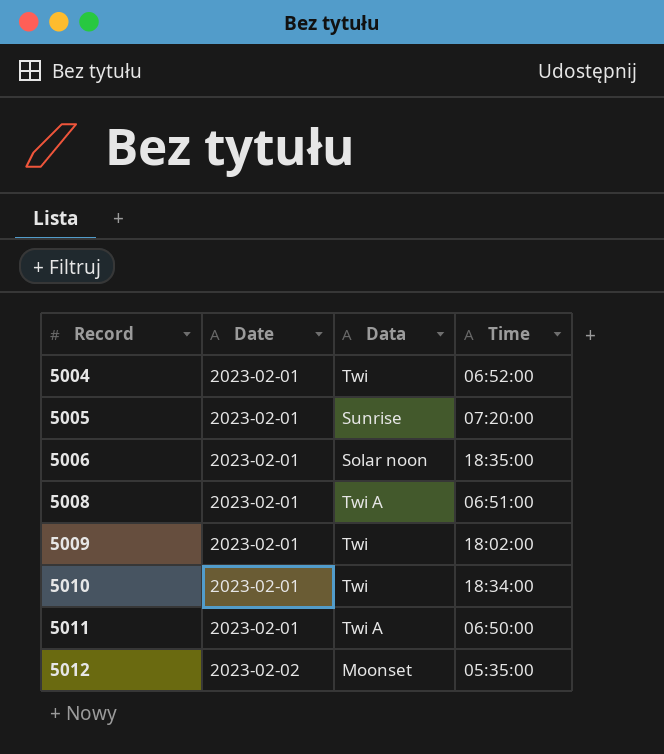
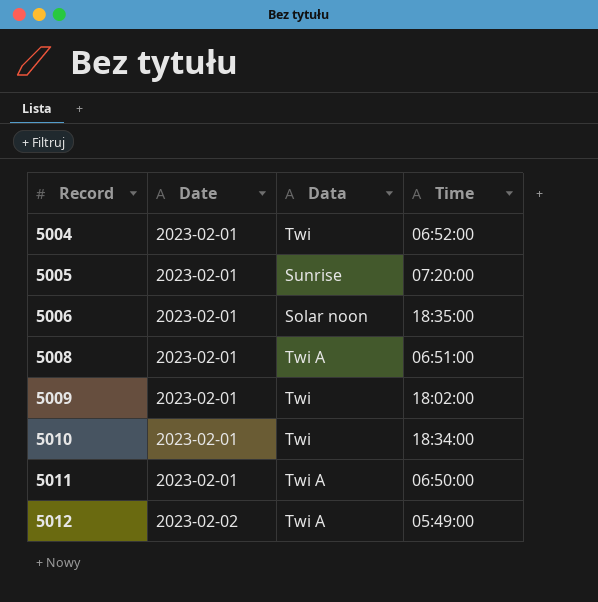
5012 | Data: Moonset -> Twi A
5012 | Time: 05:35:00 -> 05:49:00

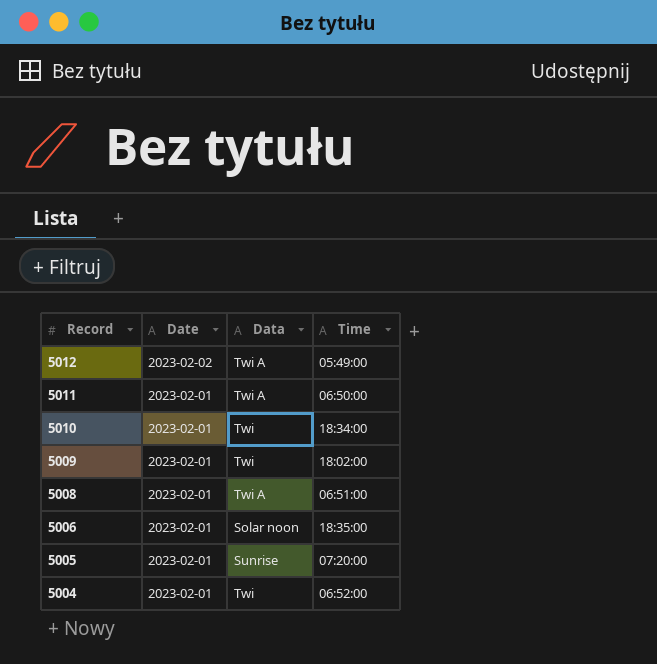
row order: Record ascending -> Record descending

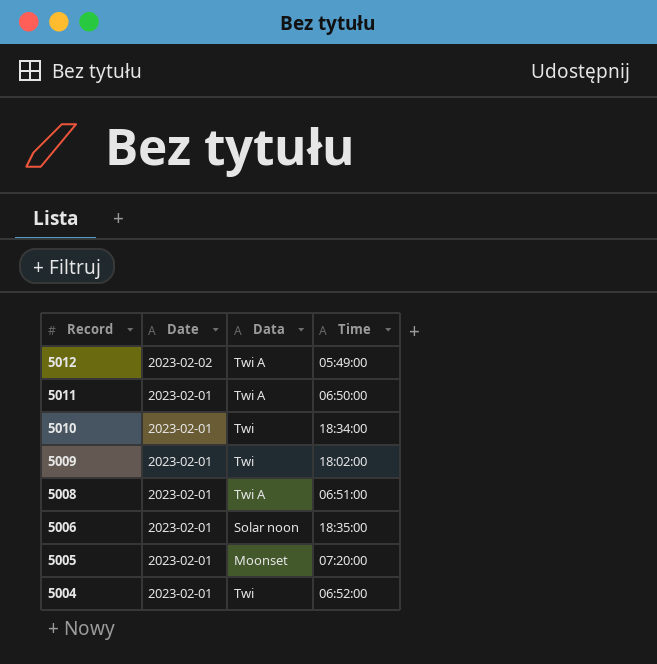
5005 | Data: Sunrise -> Moonset

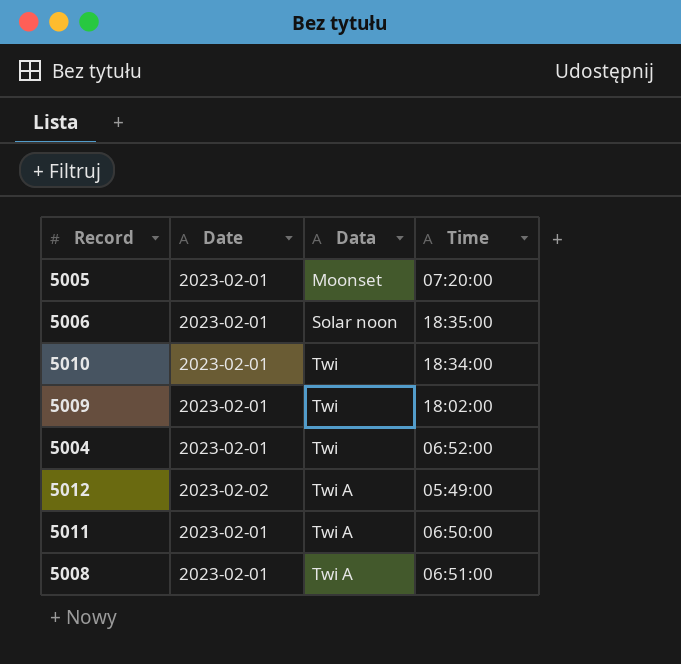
row order: Record descending -> Data ascending

